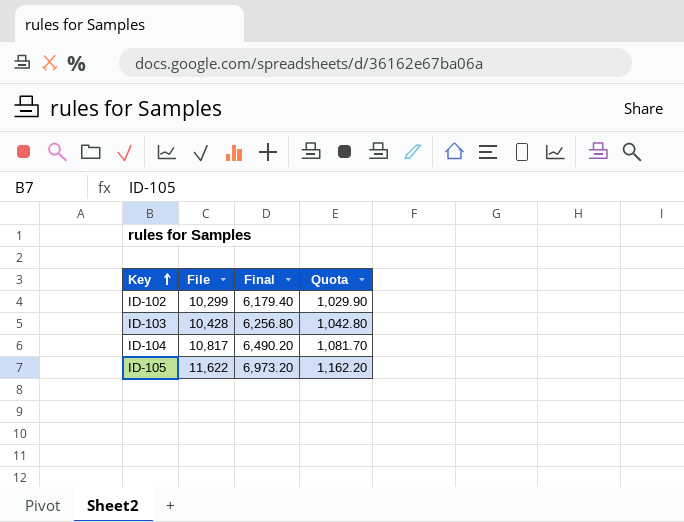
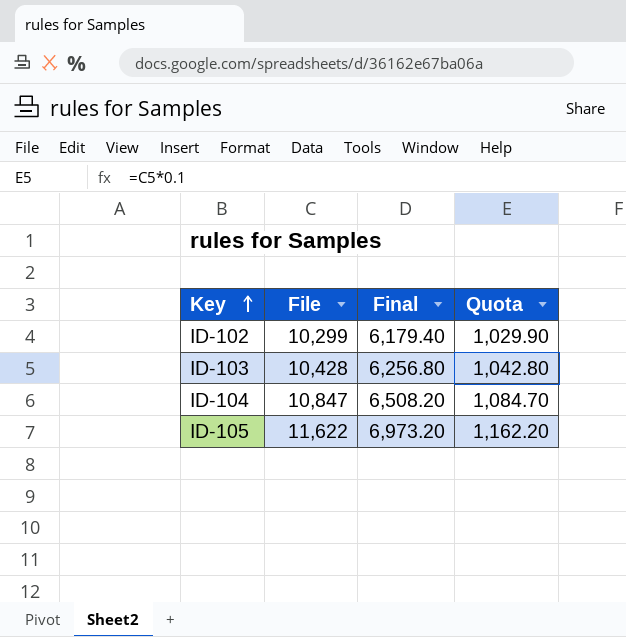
ID-104 | File: 10,817 -> 10,847
ID-104 | Final: 6,490.20 -> 6,508.20
ID-104 | Quota: 1,081.70 -> 1,084.70

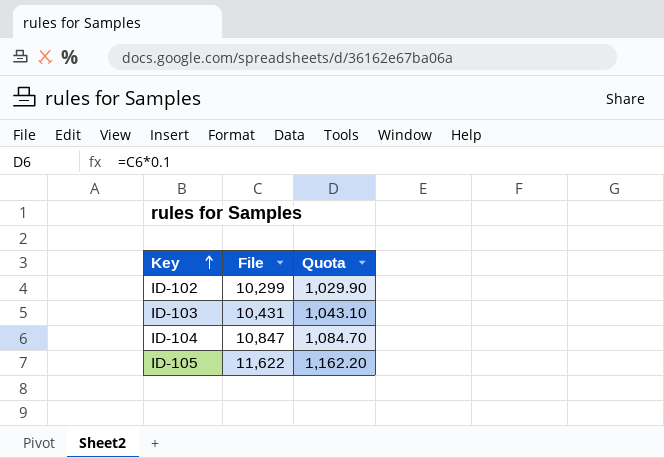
column Final | formula: [File] * 0.6 -> none
ID-103 | File: 10,428 -> 10,431
ID-103 | Quota: 1,042.80 -> 1,043.10

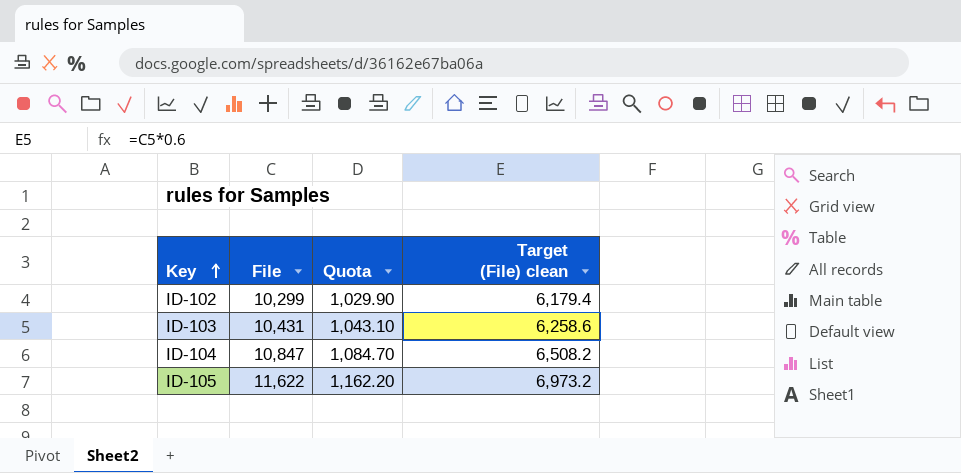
column Target (File) clean | formula: none -> [File] * 0.6

